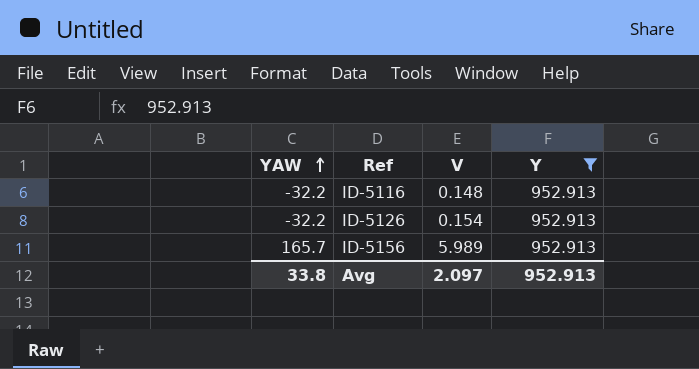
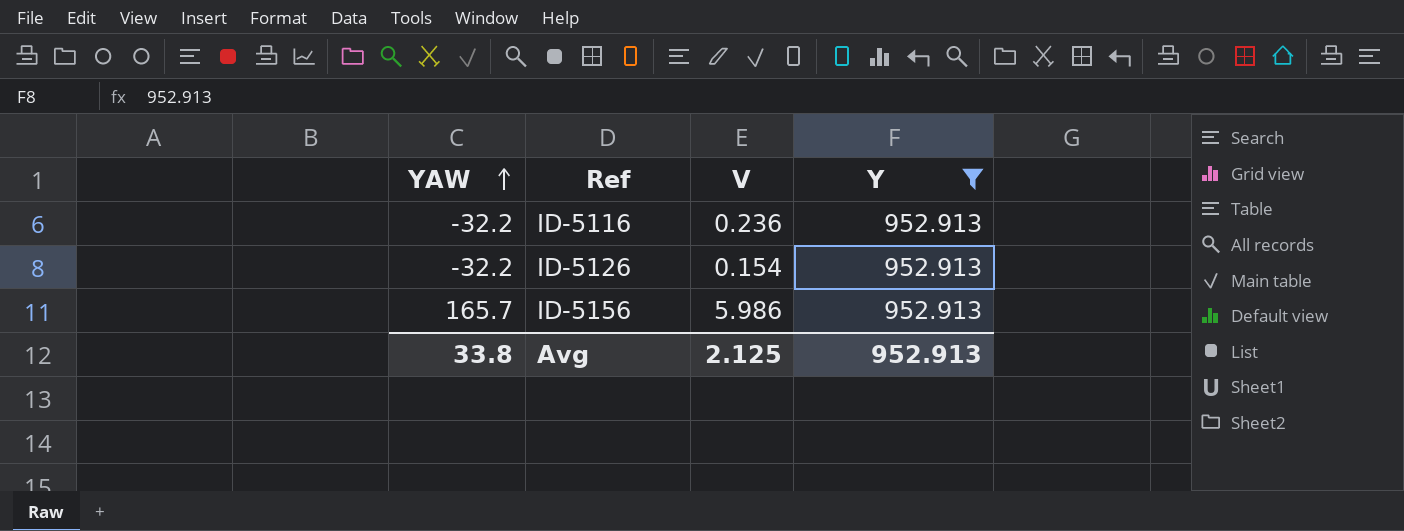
ID-5116 | V: 0.148 -> 0.236
ID-5156 | V: 5.989 -> 5.986
Avg | V: 2.097 -> 2.125

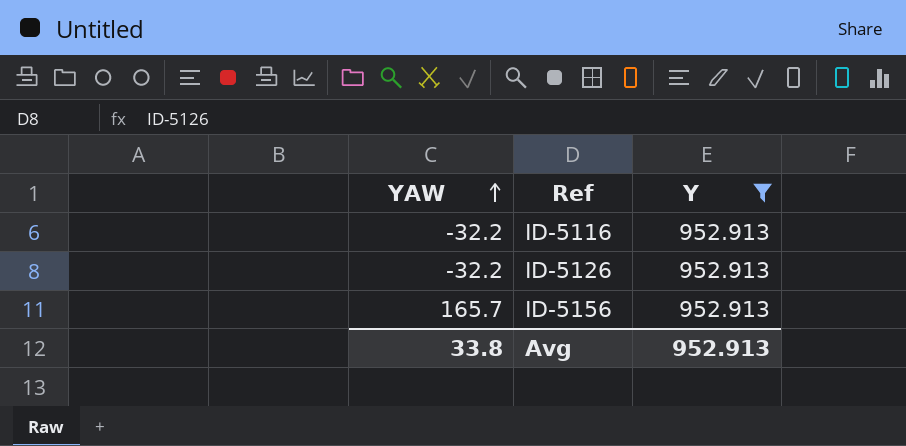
column V | position: 3 -> none

